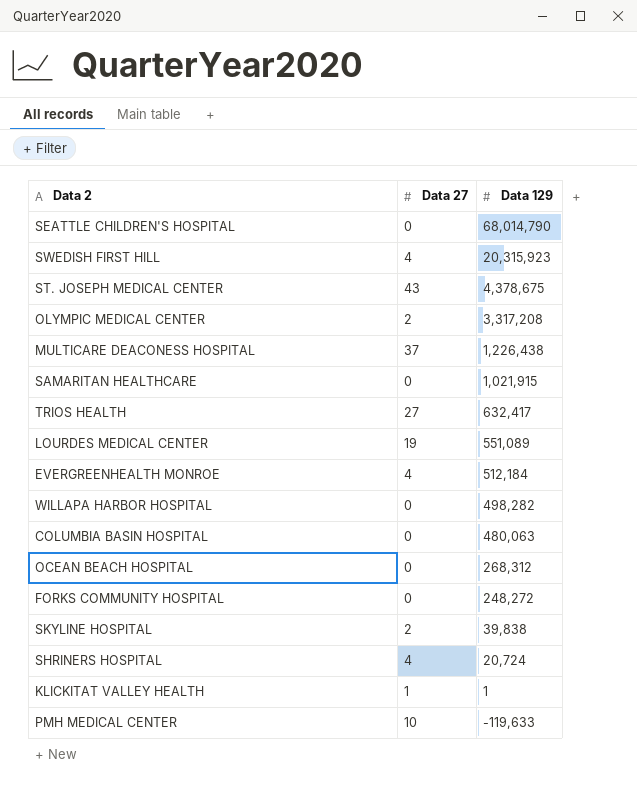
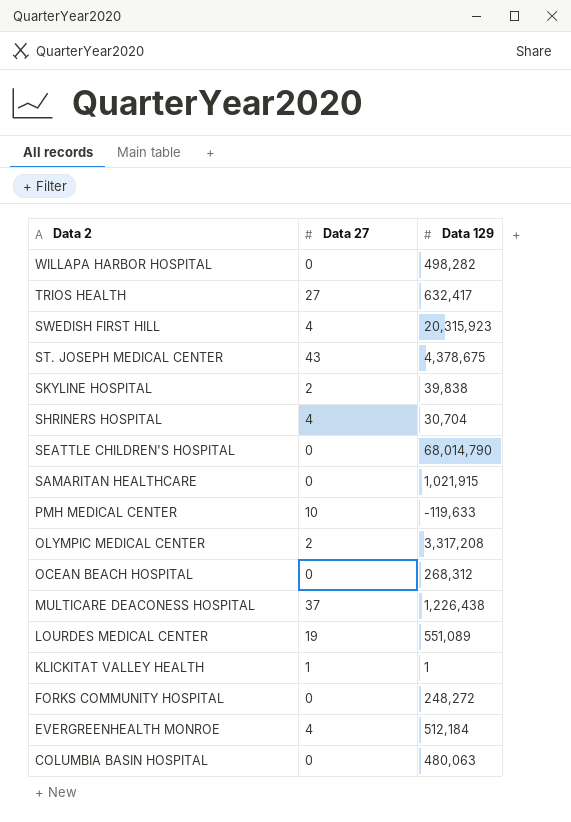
row order: Data 129 descending -> Data 2 descending
SHRINERS HOSPITAL | Data 129: 20,724 -> 30,704

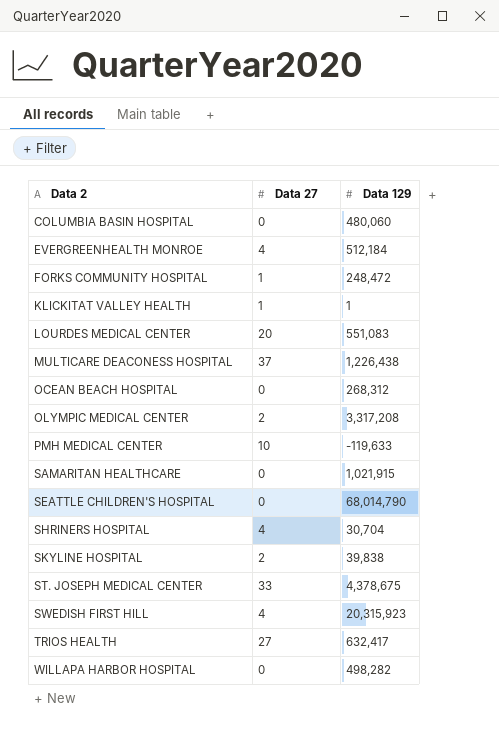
row order: Data 2 descending -> Data 2 ascending
COLUMBIA BASIN HOSPITAL | Data 129: 480,063 -> 480,060
FORKS COMMUNITY HOSPITAL | Data 27: 0 -> 1
FORKS COMMUNITY HOSPITAL | Data 129: 248,272 -> 248,472
LOURDES MEDICAL CENTER | Data 27: 19 -> 20
LOURDES MEDICAL CENTER | Data 129: 551,089 -> 551,083
ST. JOSEPH MEDICAL CENTER | Data 27: 43 -> 33

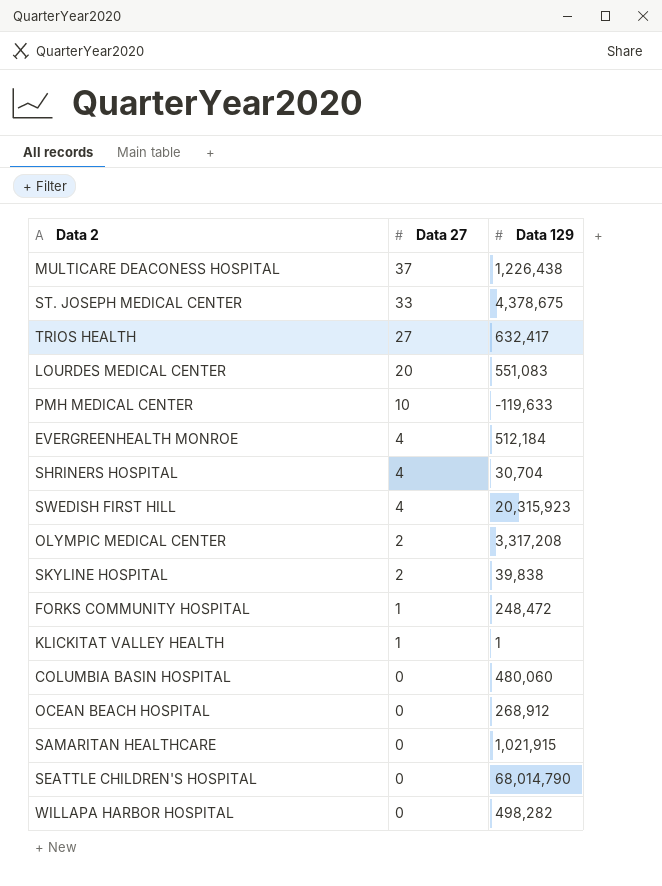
row order: Data 2 ascending -> Data 27 descending
OCEAN BEACH HOSPITAL | Data 129: 268,312 -> 268,912

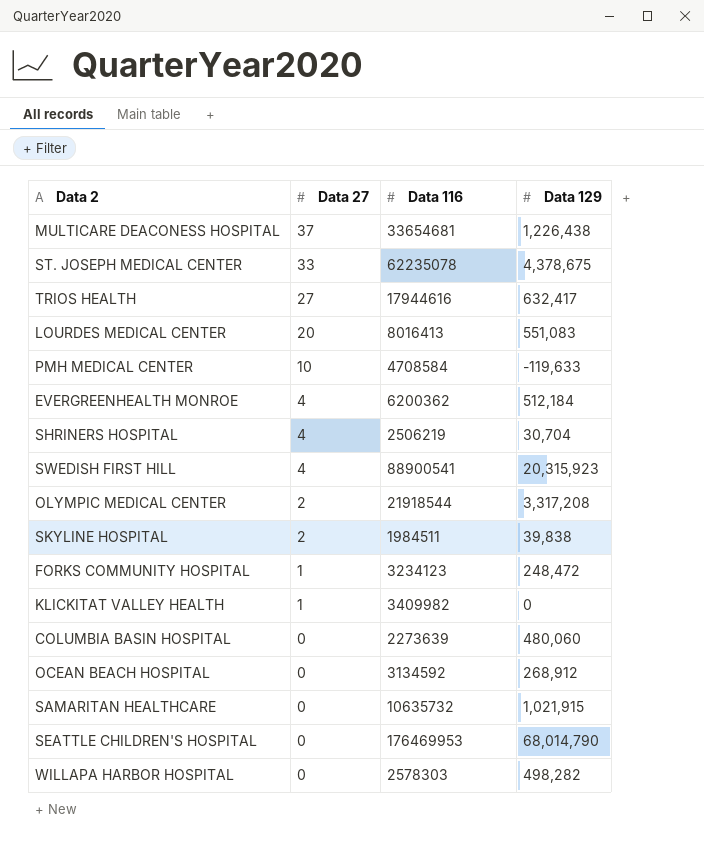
column Data 116 | position: none -> 3
KLICKITAT VALLEY HEALTH | Data 129: 1 -> 0

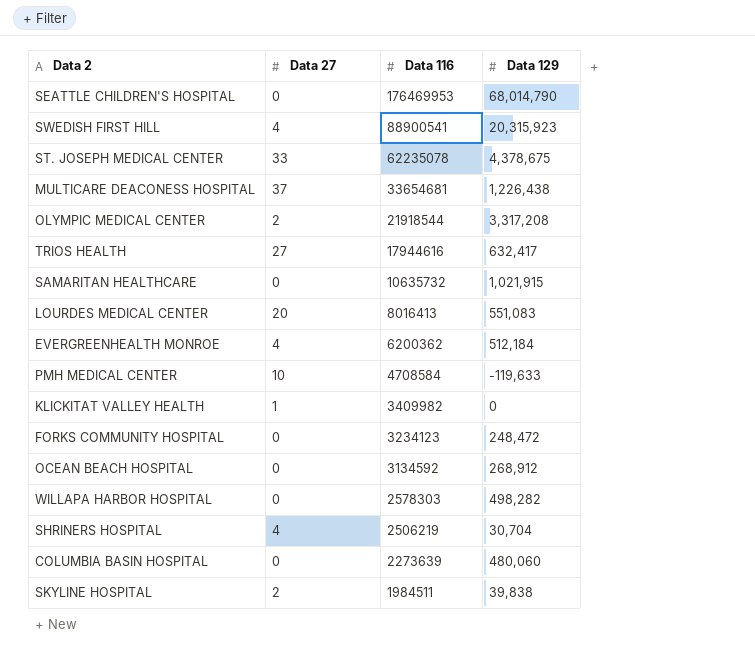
row order: Data 27 descending -> Data 116 descending
FORKS COMMUNITY HOSPITAL | Data 27: 1 -> 0

